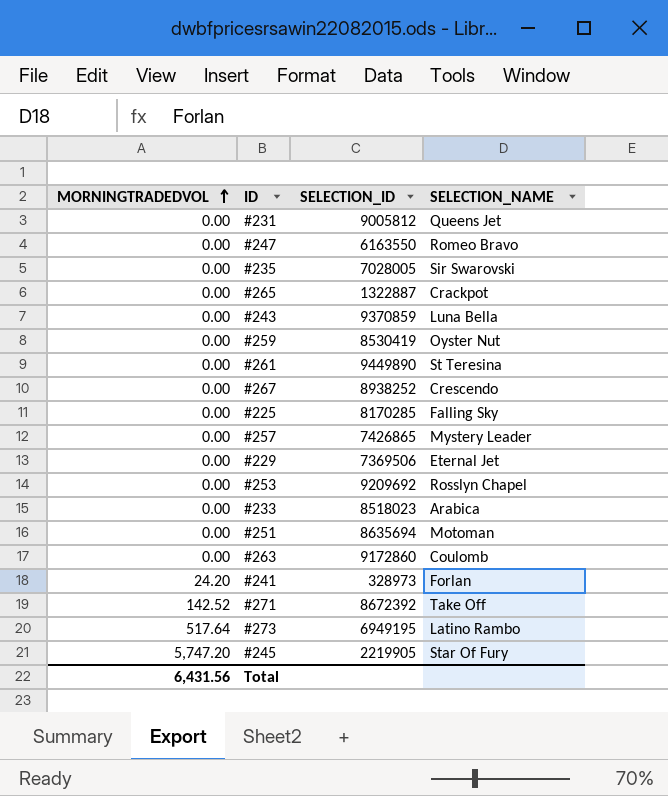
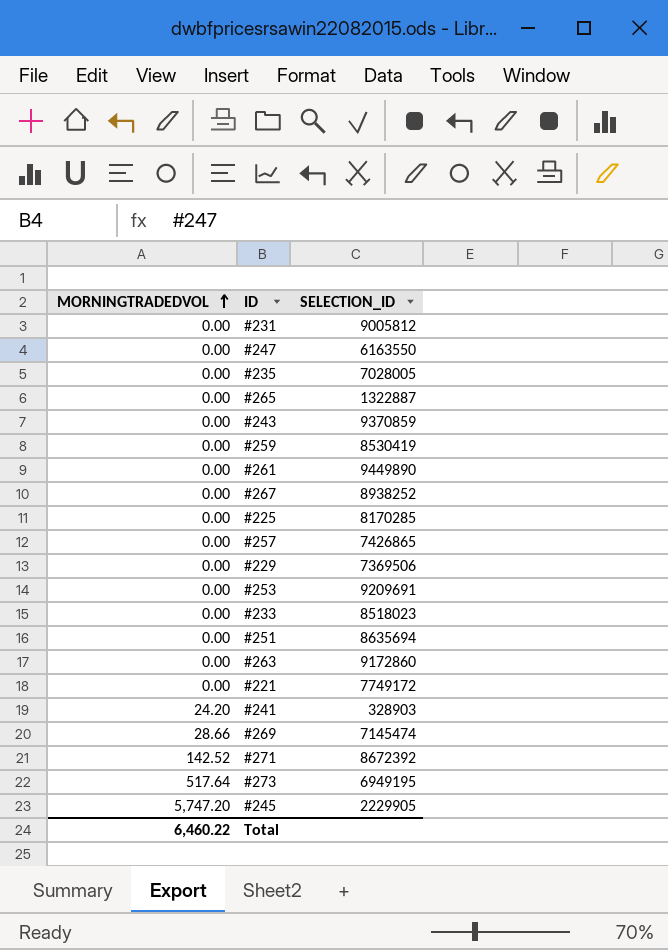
column SELECTION_NAME | position: 4 -> none
#253 | SELECTION_ID: 9209692 -> 9209691
row #221: none -> 0.00 | 7749172
#241 | SELECTION_ID: 328973 -> 328903
row #269: none -> 28.66 | 7145474
#245 | SELECTION_ID: 2219905 -> 2229905
Total | MORNINGTRADEDVOL: 6,431.56 -> 6,460.22

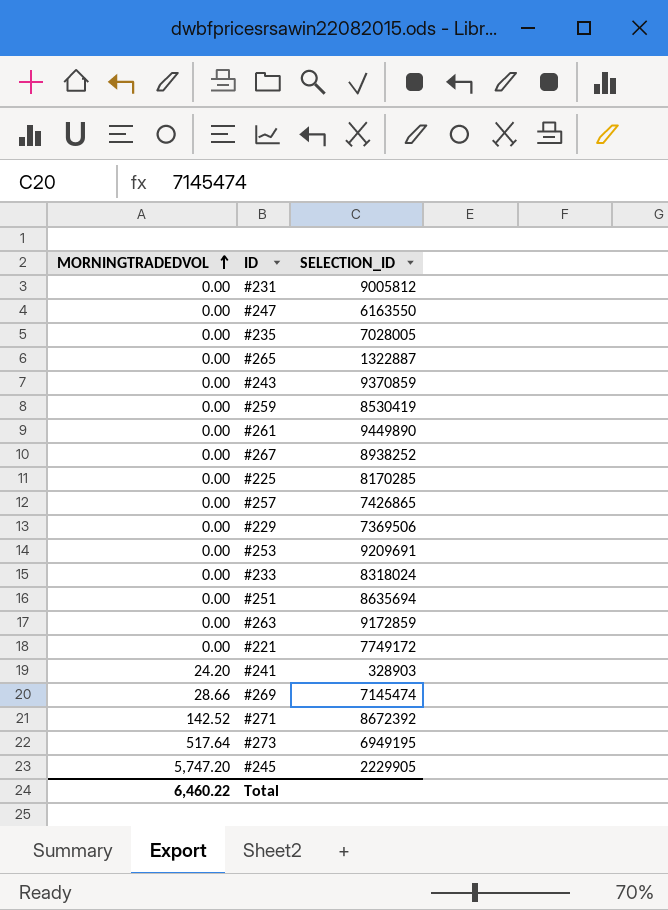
#233 | SELECTION_ID: 8518023 -> 8318024
#263 | SELECTION_ID: 9172860 -> 9172859

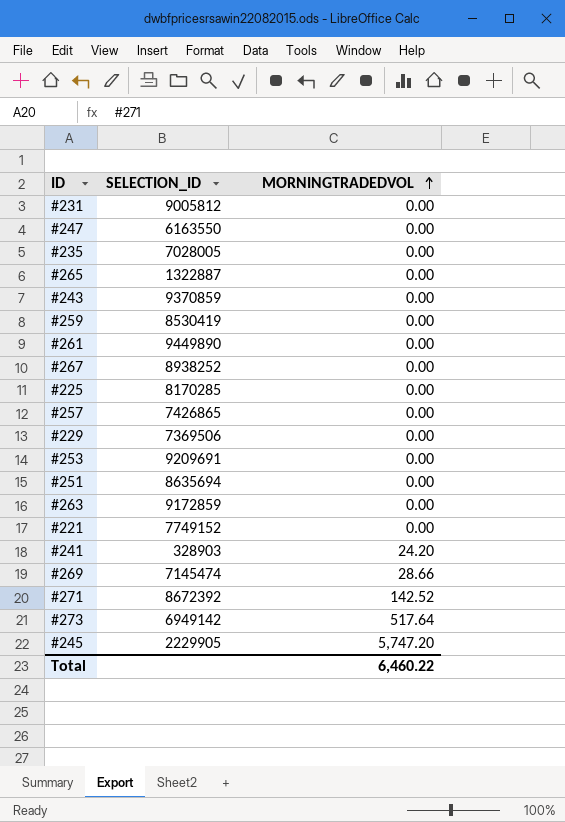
column MORNINGTRADEDVOL | position: 1 -> 3
row #233: 0.00 | 8318024 -> none
#221 | SELECTION_ID: 7749172 -> 7749152
#273 | SELECTION_ID: 6949195 -> 6949142

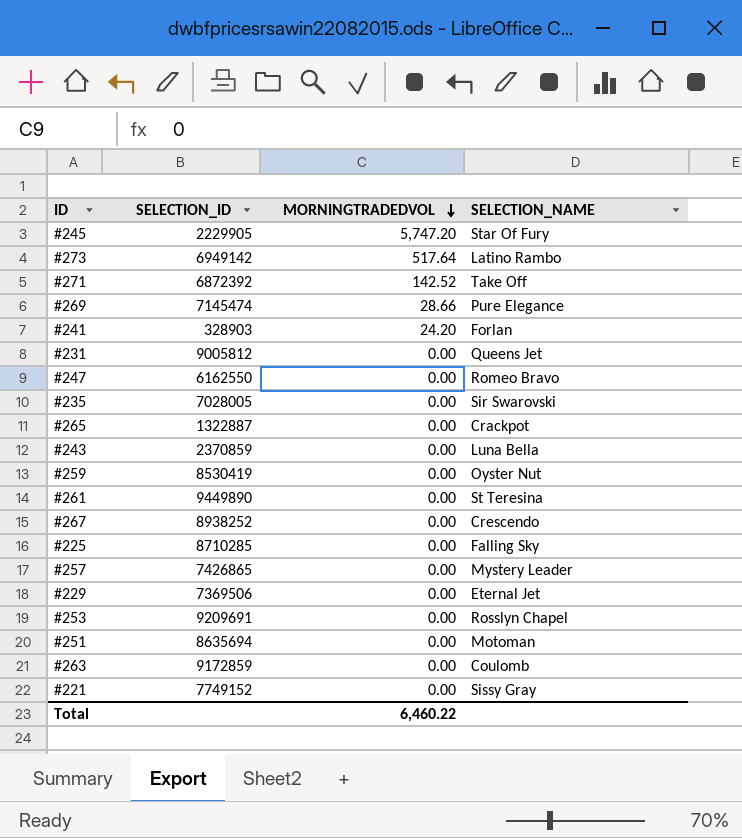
row order: MORNINGTRADEDVOL ascending -> MORNINGTRADEDVOL descending
column SELECTION_NAME | position: none -> 4
#271 | SELECTION_ID: 8672392 -> 6872392
#247 | SELECTION_ID: 6163550 -> 6162550
#243 | SELECTION_ID: 9370859 -> 2370859
#225 | SELECTION_ID: 8170285 -> 8710285

